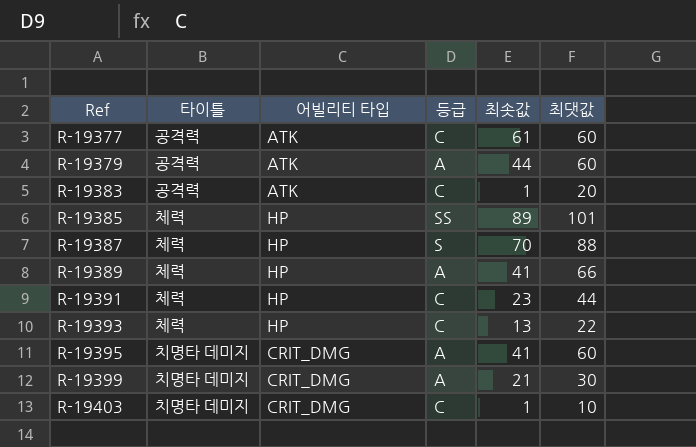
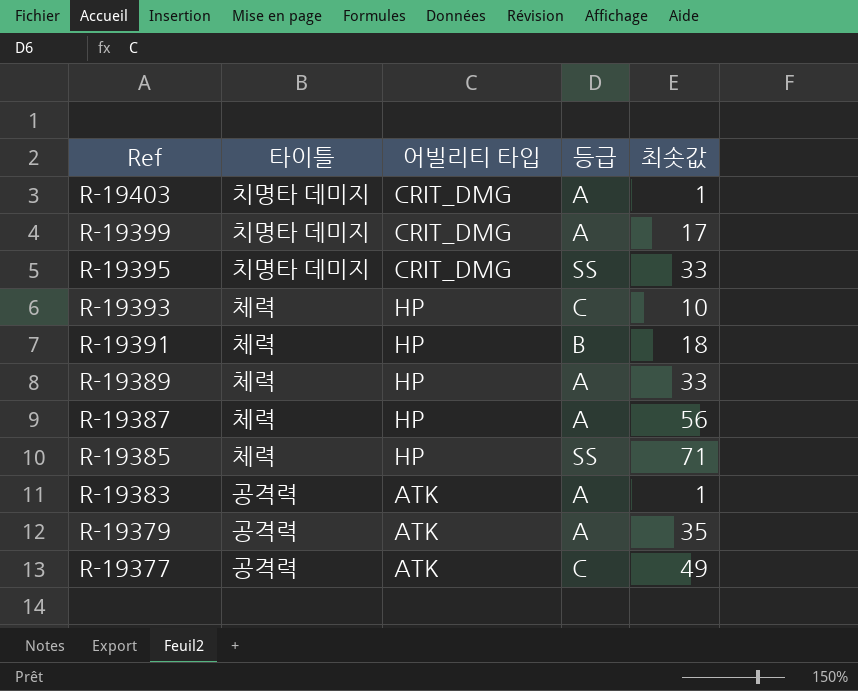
row order: Ref ascending -> Ref descending
column 최댓값 | position: 6 -> none
R-19403 | 등급: C -> A
R-19399 | 최솟값: 21 -> 17
R-19395 | 등급: A -> SS
R-19395 | 최솟값: 41 -> 33
R-19393 | 최솟값: 13 -> 10
R-19391 | 등급: C -> B
R-19391 | 최솟값: 23 -> 18
R-19389 | 최솟값: 41 -> 33
R-19387 | 등급: S -> A
R-19387 | 최솟값: 70 -> 56
R-19385 | 최솟값: 89 -> 71
R-19383 | 등급: C -> A
R-19379 | 최솟값: 44 -> 35
R-19377 | 최솟값: 61 -> 49

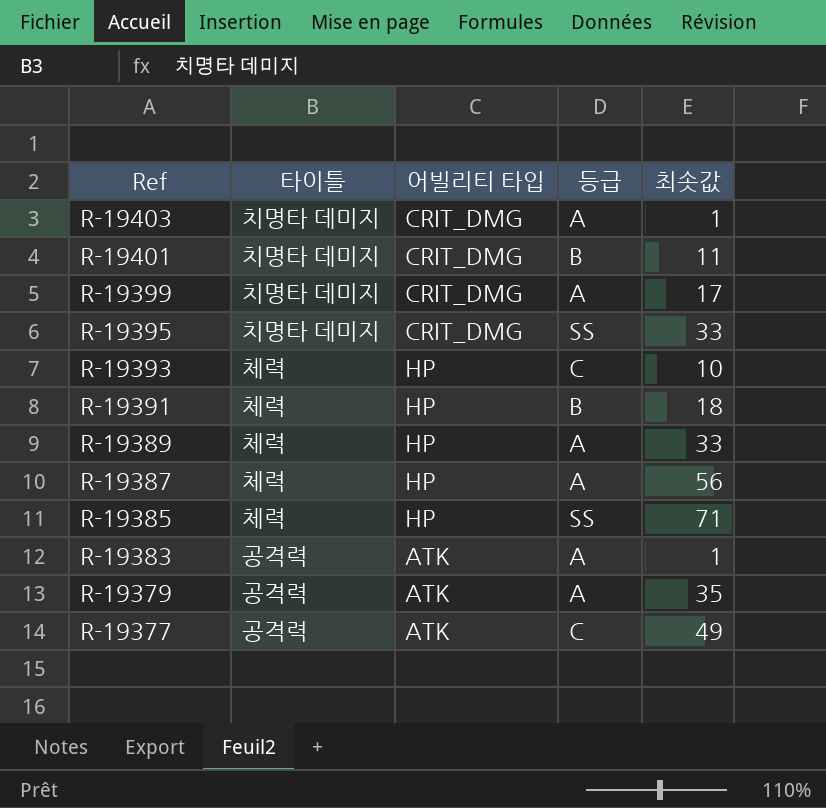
row R-19401: none -> 치명타 데미지 | CRIT_DMG | B | 11

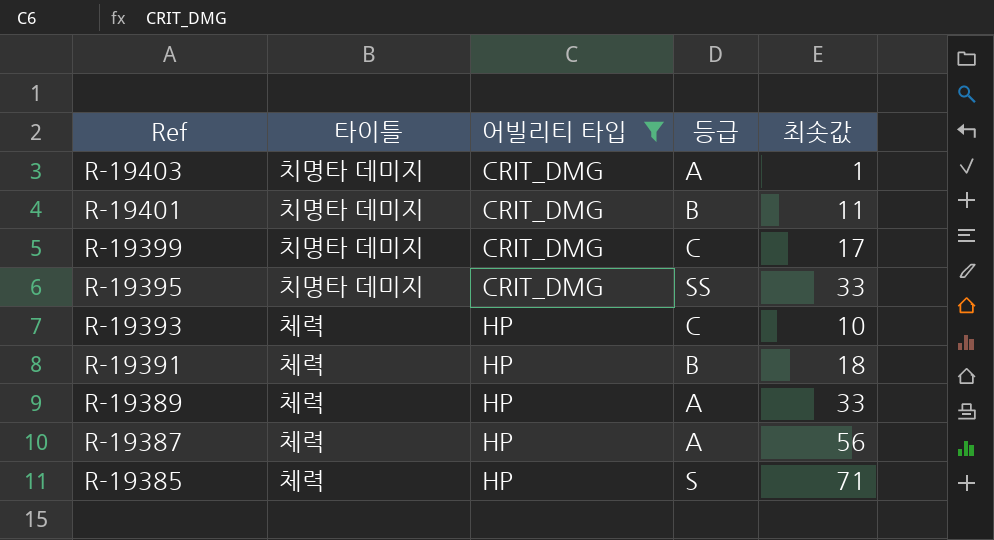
filter: none -> 어빌리티 타입 != ATK
R-19399 | 등급: A -> C
R-19385 | 등급: SS -> S

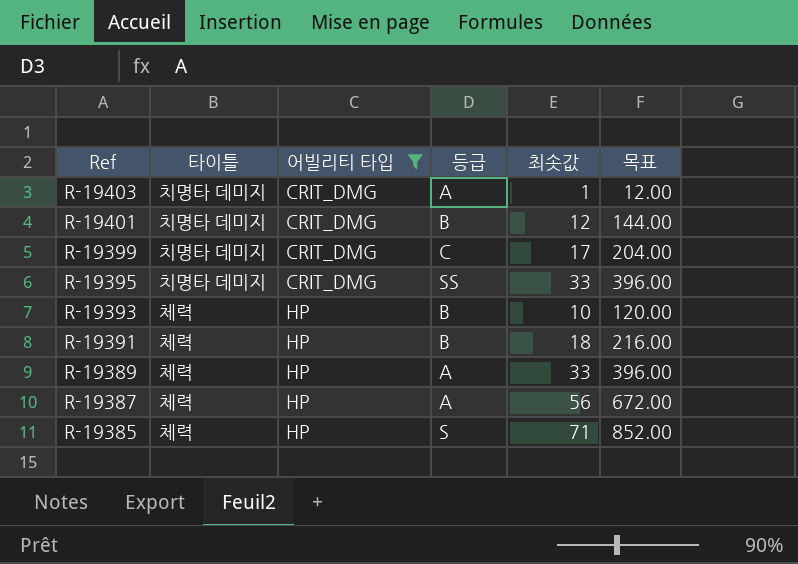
column 목표 | formula: none -> [최솟값] * 12
R-19401 | 최솟값: 11 -> 12
R-19393 | 등급: C -> B

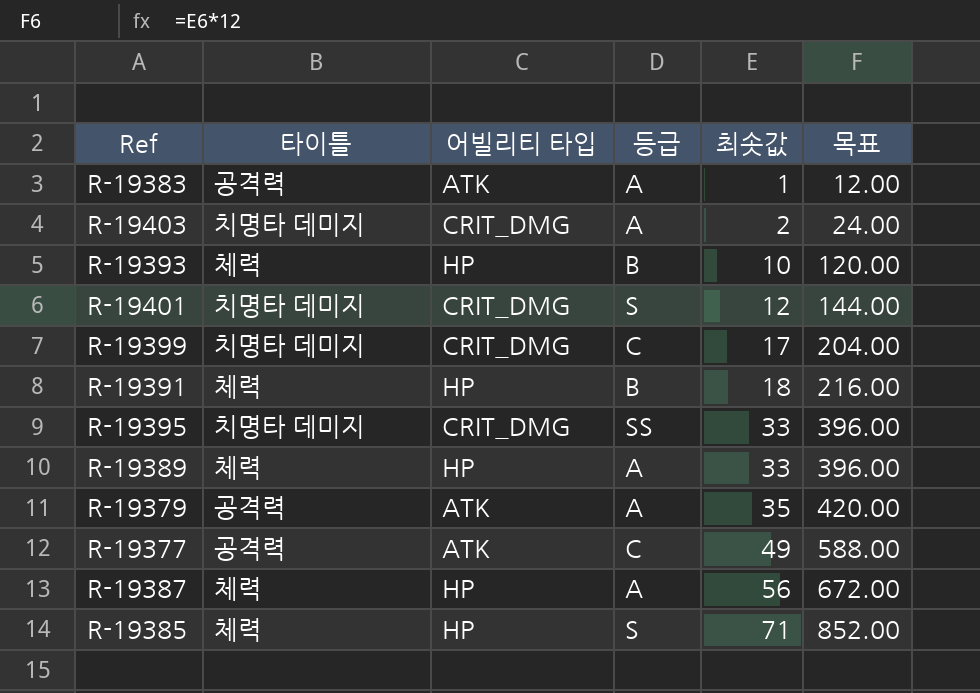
filter: 어빌리티 타입 != ATK -> none
row order: Ref descending -> 최솟값 ascending
R-19403 | 최솟값: 1 -> 2
R-19403 | 목표: 12.00 -> 24.00
R-19401 | 등급: B -> S

